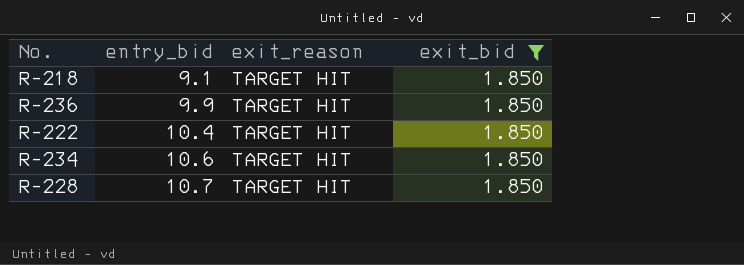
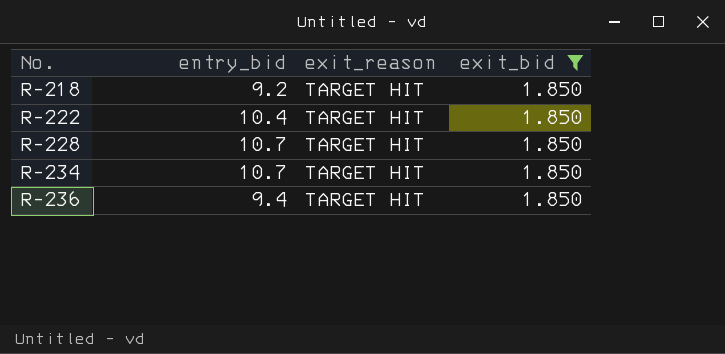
row order: entry_bid ascending -> No. ascending
R-218 | entry_bid: 9.1 -> 9.2
R-234 | entry_bid: 10.6 -> 10.7
R-236 | entry_bid: 9.9 -> 9.4

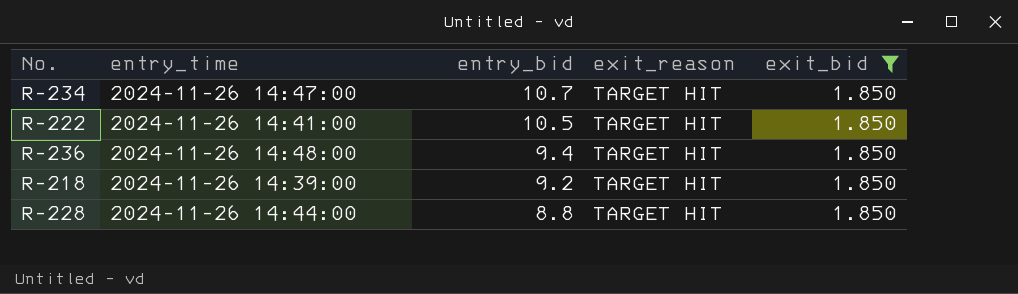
row order: No. ascending -> entry_bid descending
column entry_time | position: none -> 2
R-222 | entry_bid: 10.4 -> 10.5
R-228 | entry_bid: 10.7 -> 8.8

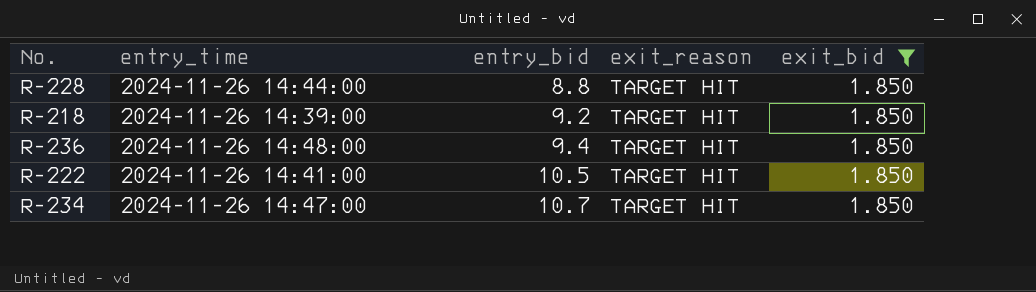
row order: entry_bid descending -> entry_bid ascending

